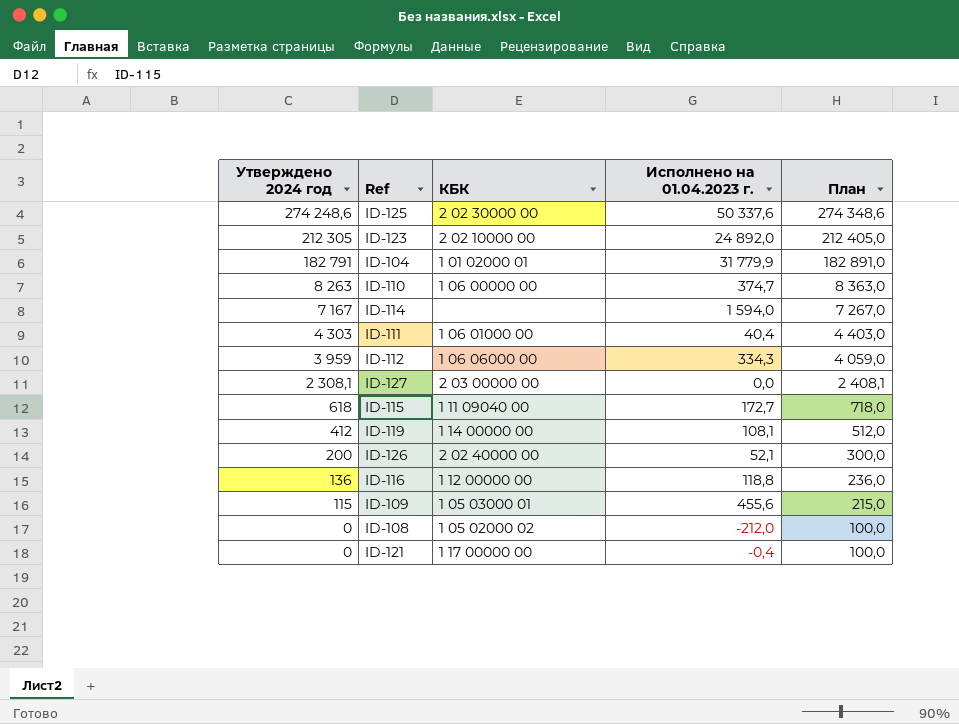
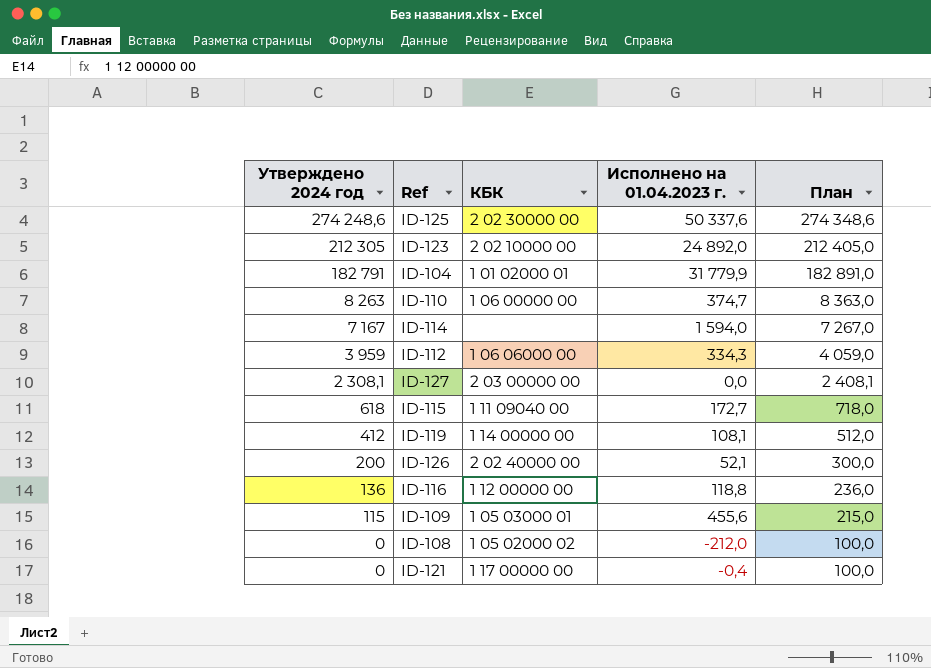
row ID-111: 4 303 | 1 06 01000 00 | 40,4 | 4 403,0 -> none

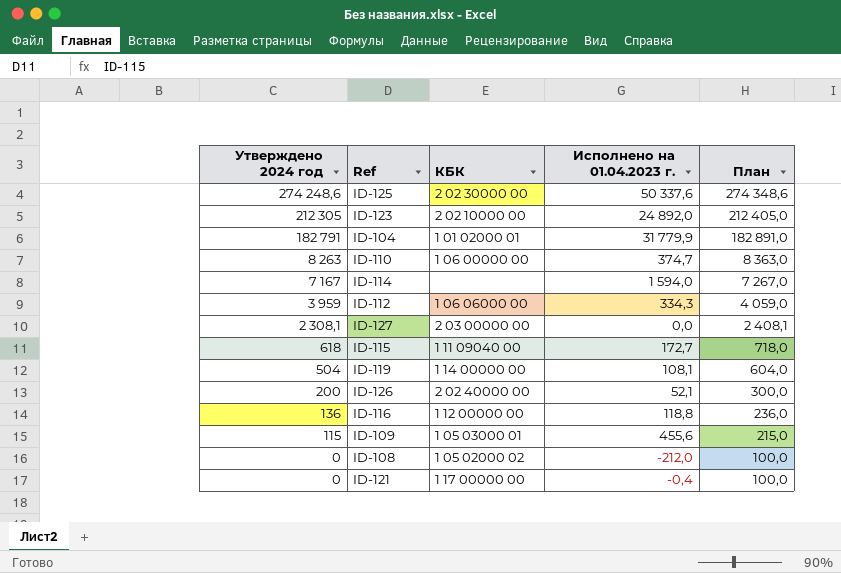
ID-119 | Утверждено 2024 год: 412 -> 504
ID-119 | План: 512,0 -> 604,0

